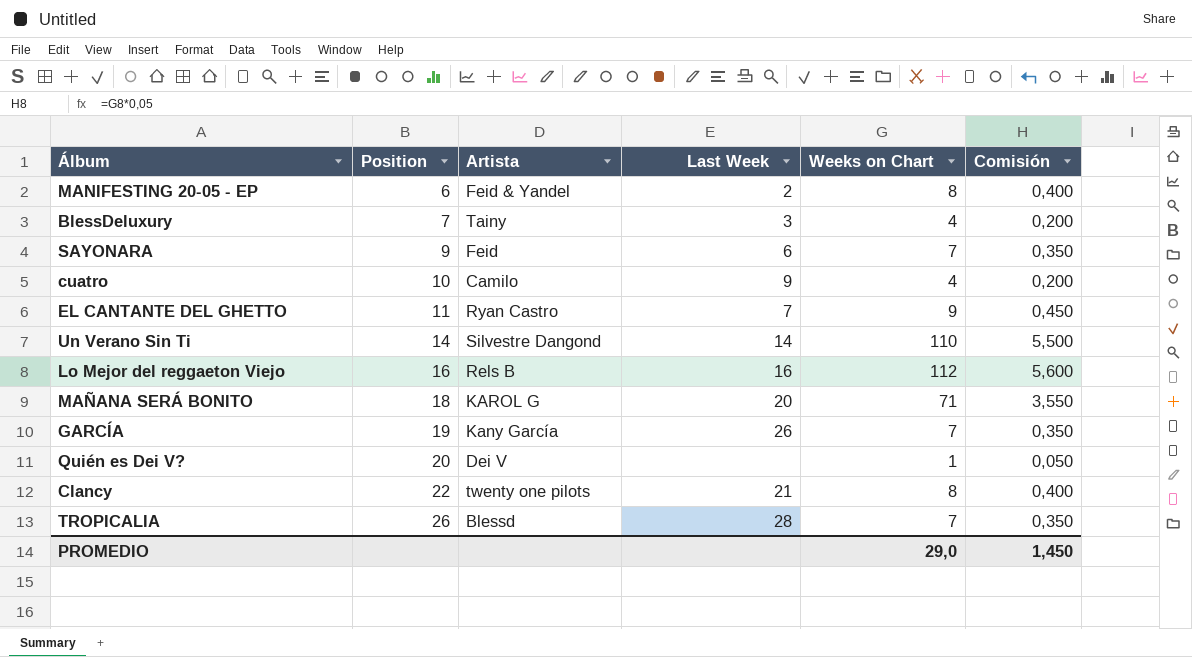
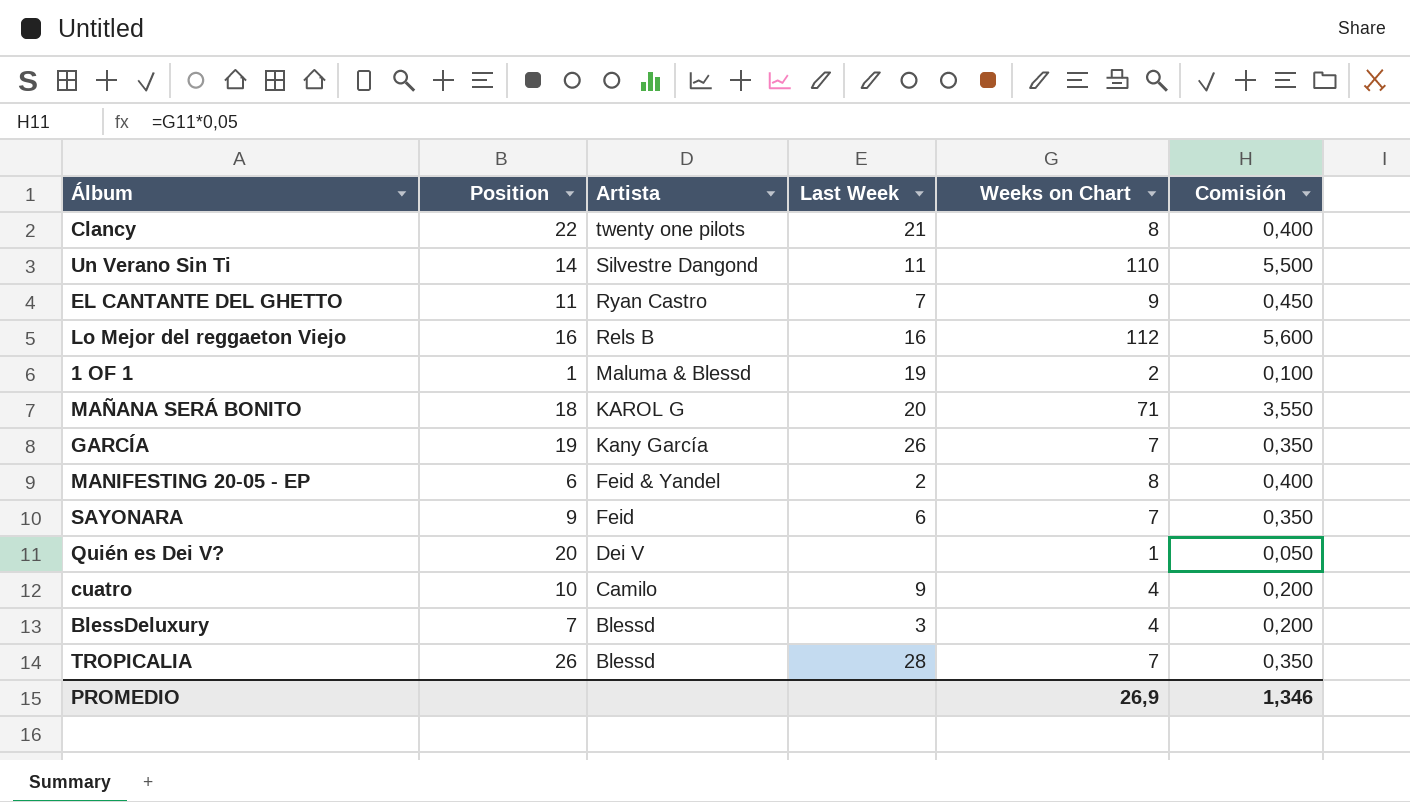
row order: Position ascending -> Artista descending
Un Verano Sin Ti | Last Week: 14 -> 11
row 1 OF 1: none -> 1 | Maluma & Blessd | 19 | 2 | 0,100
BlessDeluxury | Artista: Tainy -> Blessd
PROMEDIO | Weeks on Chart: 29,0 -> 26,9
PROMEDIO | Comisión: 1,450 -> 1,346

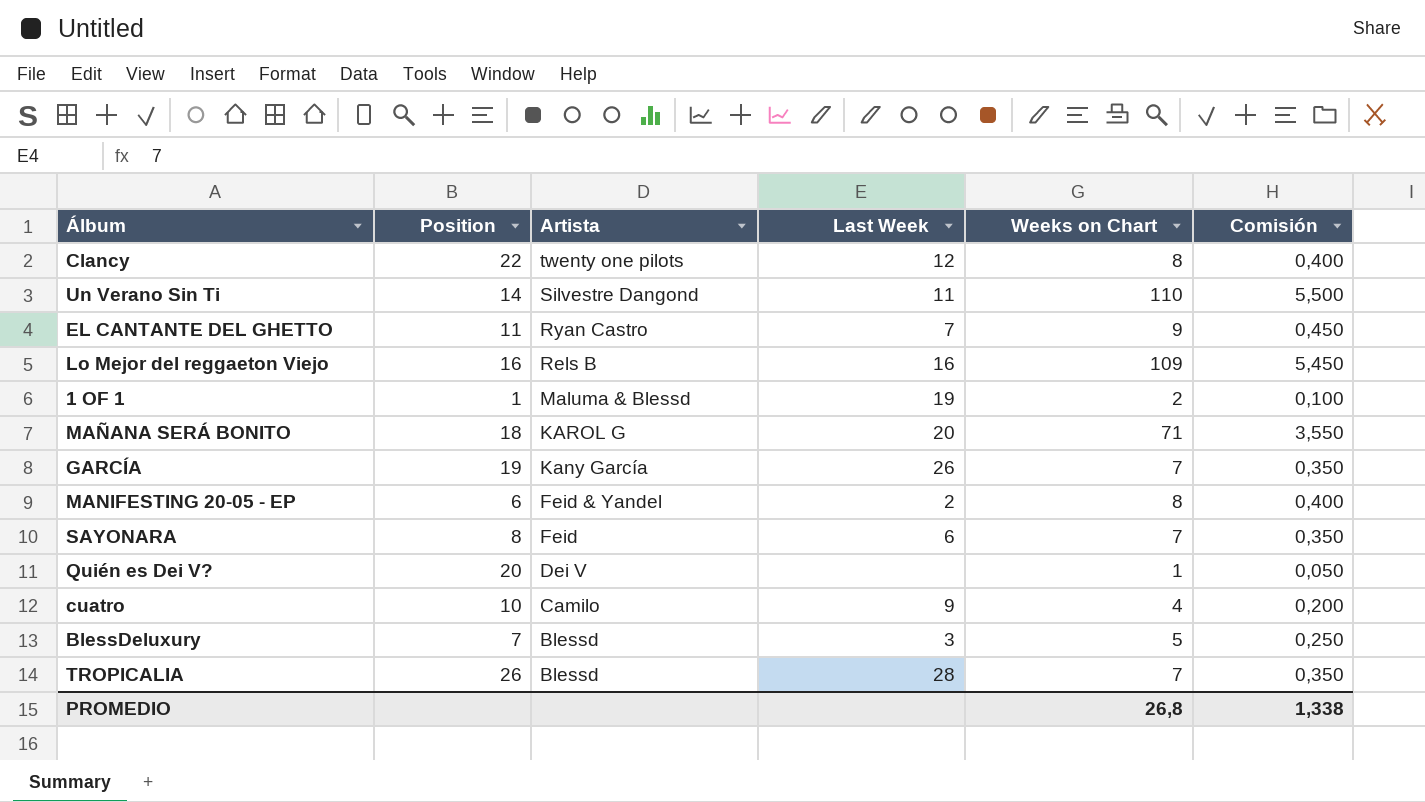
Clancy | Last Week: 21 -> 12
Lo Mejor del reggaeton Viejo | Weeks on Chart: 112 -> 109
Lo Mejor del reggaeton Viejo | Comisión: 5,600 -> 5,450
SAYONARA | Position: 9 -> 8
BlessDeluxury | Weeks on Chart: 4 -> 5
BlessDeluxury | Comisión: 0,200 -> 0,250
PROMEDIO | Weeks on Chart: 26,9 -> 26,8
PROMEDIO | Comisión: 1,346 -> 1,338

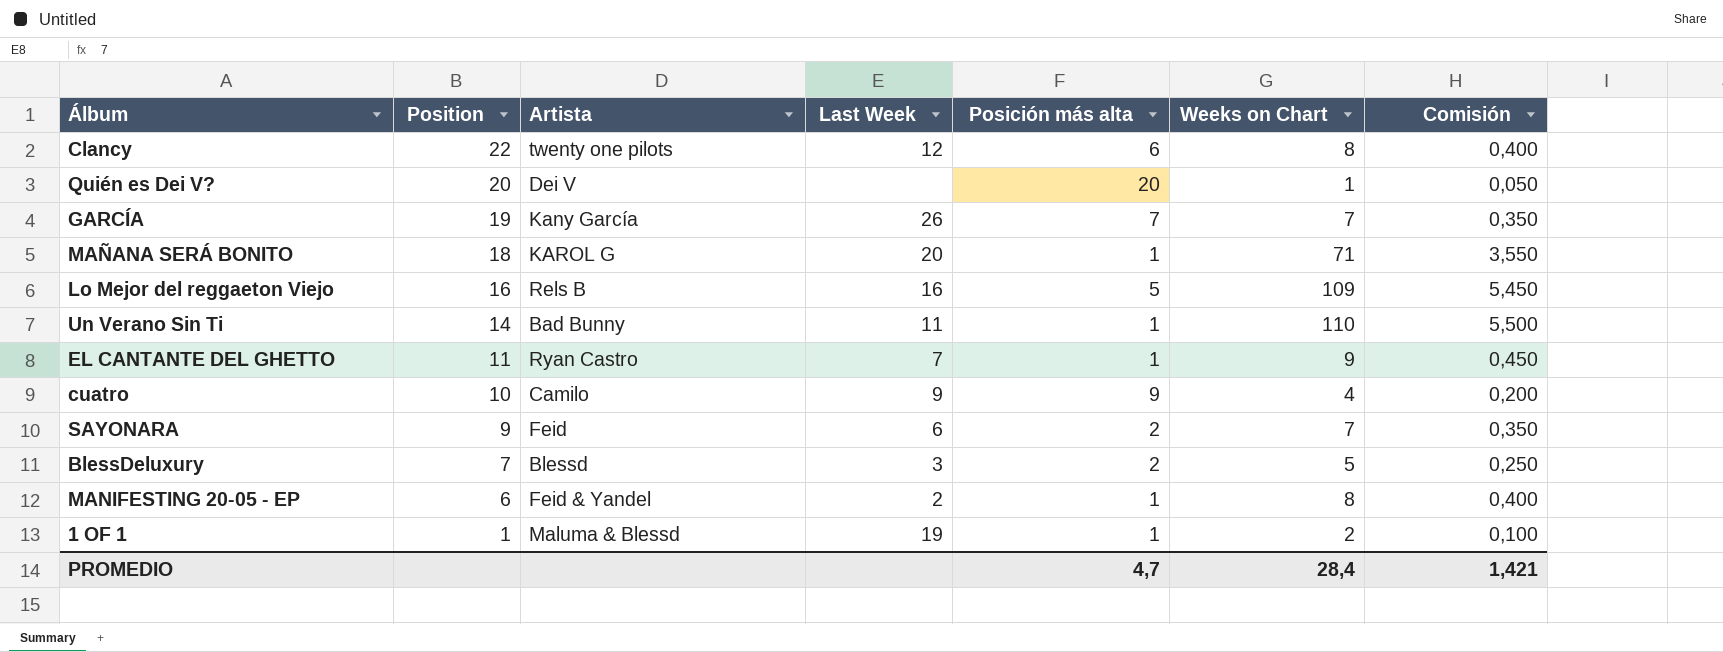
row order: Artista descending -> Position descending
column Posición más alta | position: none -> 5
row TROPICALIA: 26 | Blessd | 28 | 7 | 0,350 -> none
Un Verano Sin Ti | Artista: Silvestre Dangond -> Bad Bunny
SAYONARA | Position: 8 -> 9
PROMEDIO | Weeks on Chart: 26,8 -> 28,4
PROMEDIO | Comisión: 1,338 -> 1,421

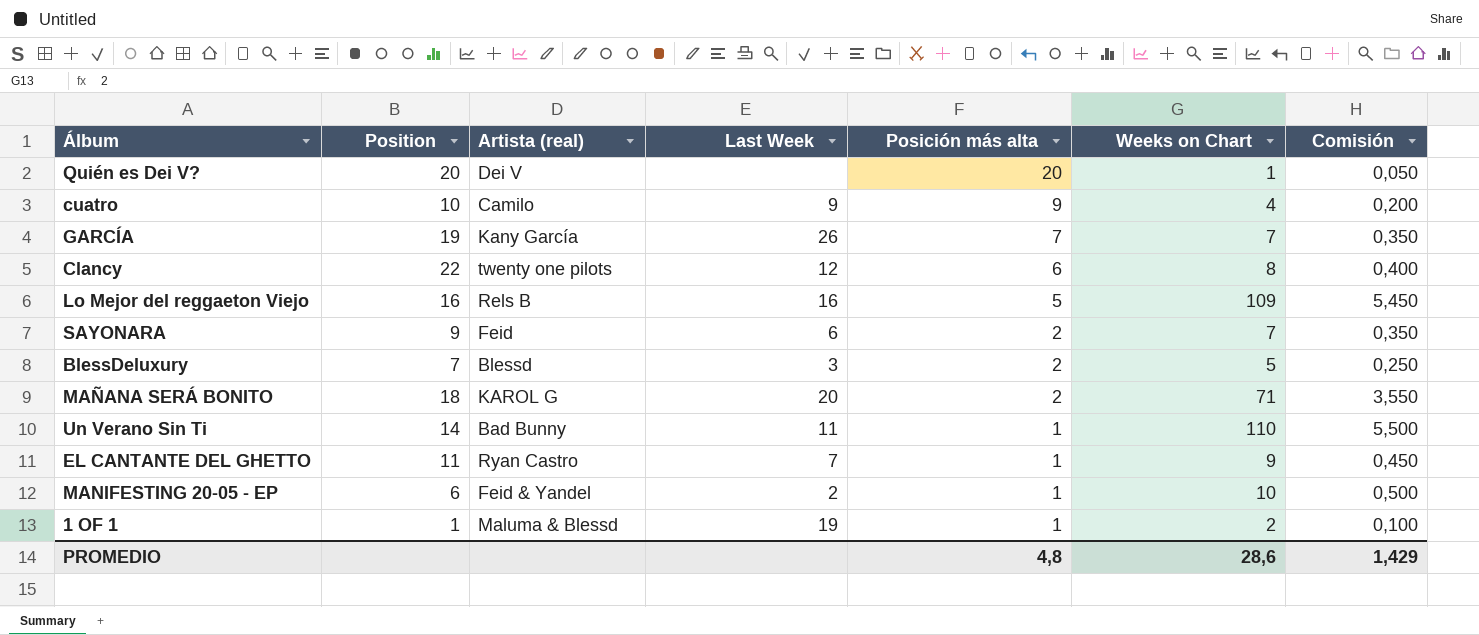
row order: Position descending -> Posición más alta descending
column name: Artista -> Artista (real)
MAÑANA SERÁ BONITO | Posición más alta: 1 -> 2
MANIFESTING 20-05 - EP | Weeks on Chart: 8 -> 10
MANIFESTING 20-05 - EP | Comisión: 0,400 -> 0,500
PROMEDIO | Posición más alta: 4,7 -> 4,8
PROMEDIO | Weeks on Chart: 28,4 -> 28,6
PROMEDIO | Comisión: 1,421 -> 1,429

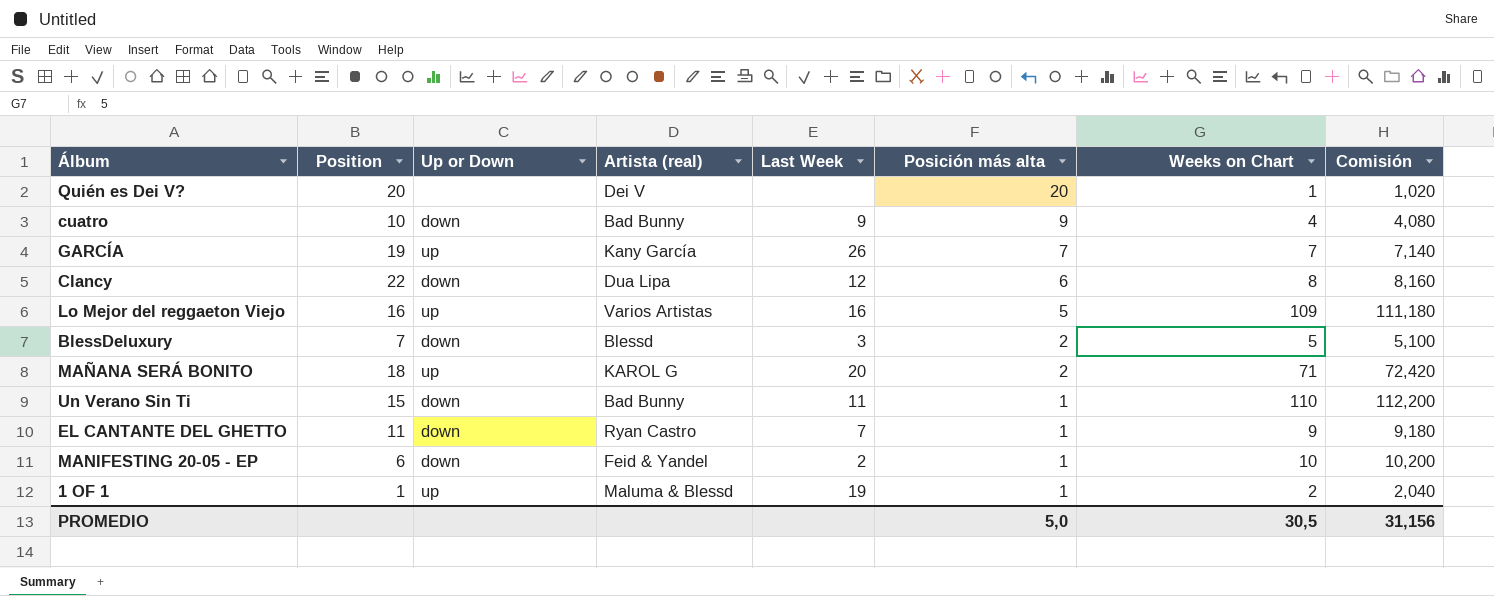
column Up or Down | position: none -> 3
column Comisión | formula: [Weeks on Chart] * 0,05 -> [Weeks on Chart] * 1,02
row SAYONARA: 9 | Feid | 6 | 2 | 7 | 0,350 -> none
cuatro | Artista (real): Camilo -> Bad Bunny
Clancy | Artista (real): twenty one pilots -> Dua Lipa
Lo Mejor del reggaeton Viejo | Artista (real): Rels B -> Varios Artistas
Un Verano Sin Ti | Position: 14 -> 15
PROMEDIO | Posición más alta: 4,8 -> 5,0
PROMEDIO | Weeks on Chart: 28,6 -> 30,5
PROMEDIO | Comisión: 1,429 -> 31,156

